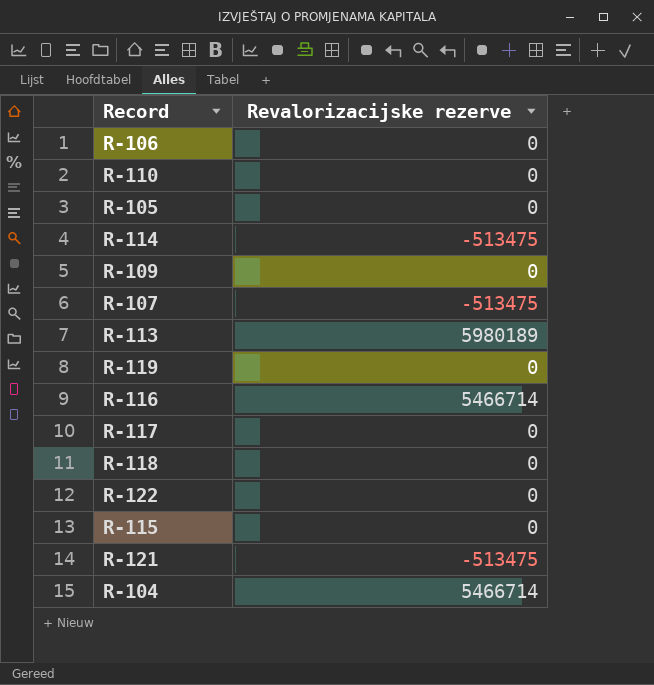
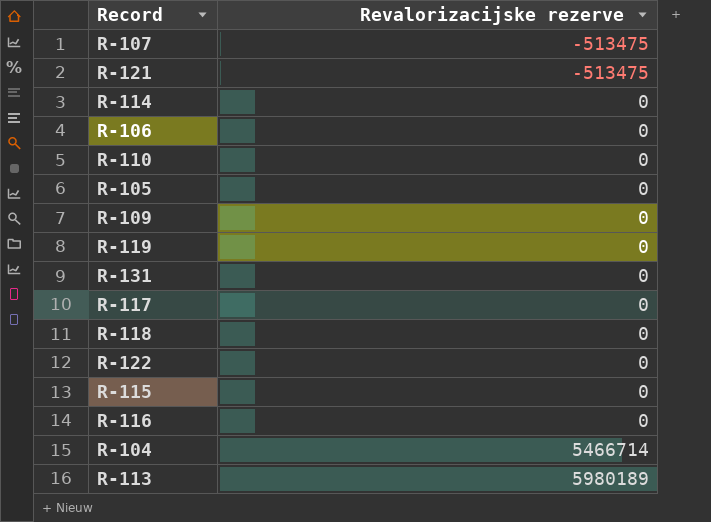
row order: none -> Revalorizacijske rezerve ascending
R-114 | Revalorizacijske rezerve: -513475 -> 0
row R-131: none -> 0
R-116 | Revalorizacijske rezerve: 5466714 -> 0

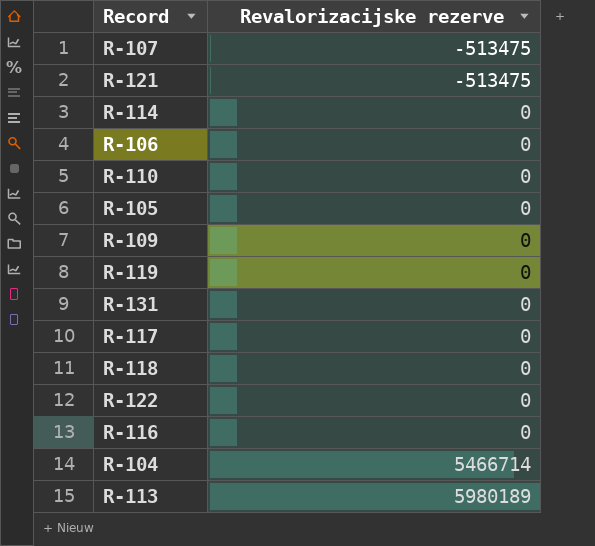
row R-115: 0 -> none

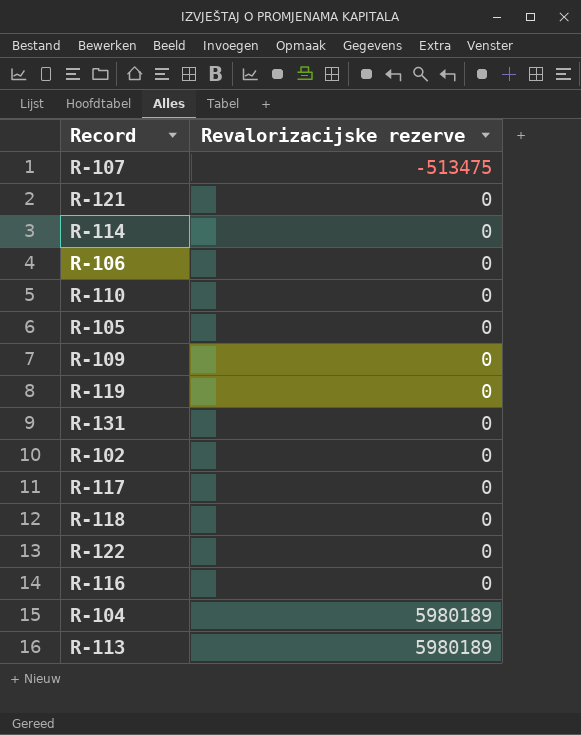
R-121 | Revalorizacijske rezerve: -513475 -> 0
row R-102: none -> 0
R-104 | Revalorizacijske rezerve: 5466714 -> 5980189

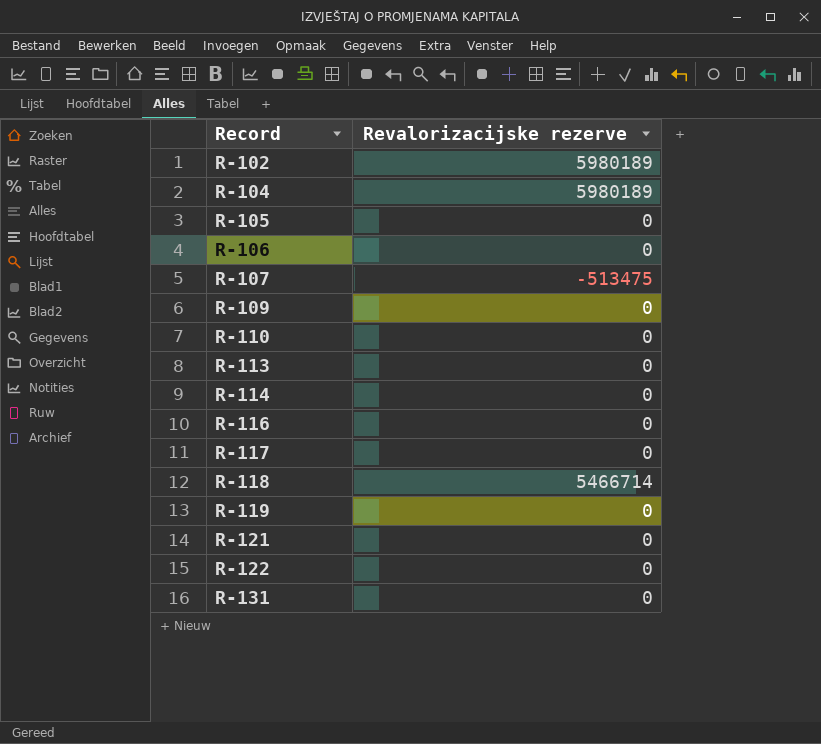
row order: Revalorizacijske rezerve ascending -> Record ascending
R-102 | Revalorizacijske rezerve: 0 -> 5980189
R-113 | Revalorizacijske rezerve: 5980189 -> 0
R-118 | Revalorizacijske rezerve: 0 -> 5466714

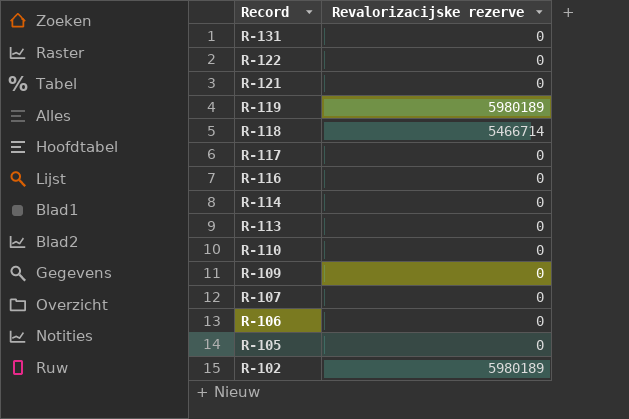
row order: Record ascending -> Record descending
row R-104: 5980189 -> none
R-119 | Revalorizacijske rezerve: 0 -> 5980189
R-107 | Revalorizacijske rezerve: -513475 -> 0

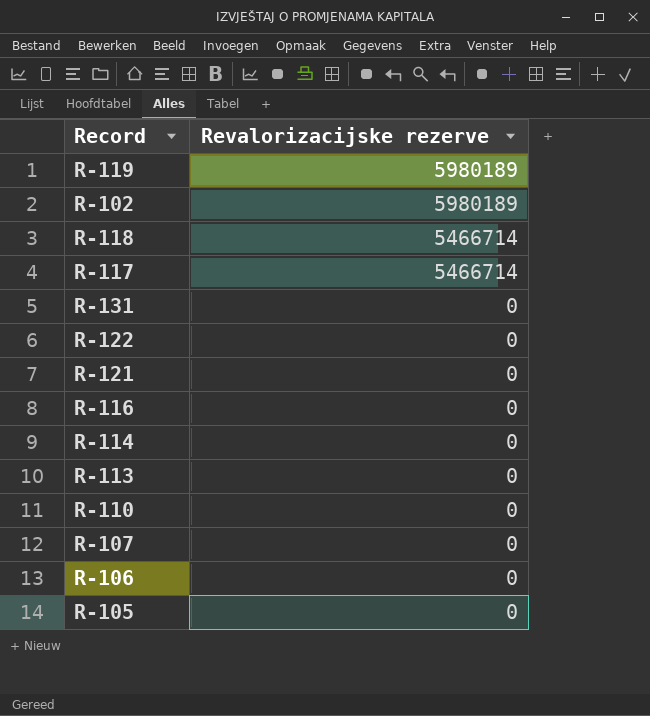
row order: Record descending -> Revalorizacijske rezerve descending
row R-109: 0 -> none
R-117 | Revalorizacijske rezerve: 0 -> 5466714

